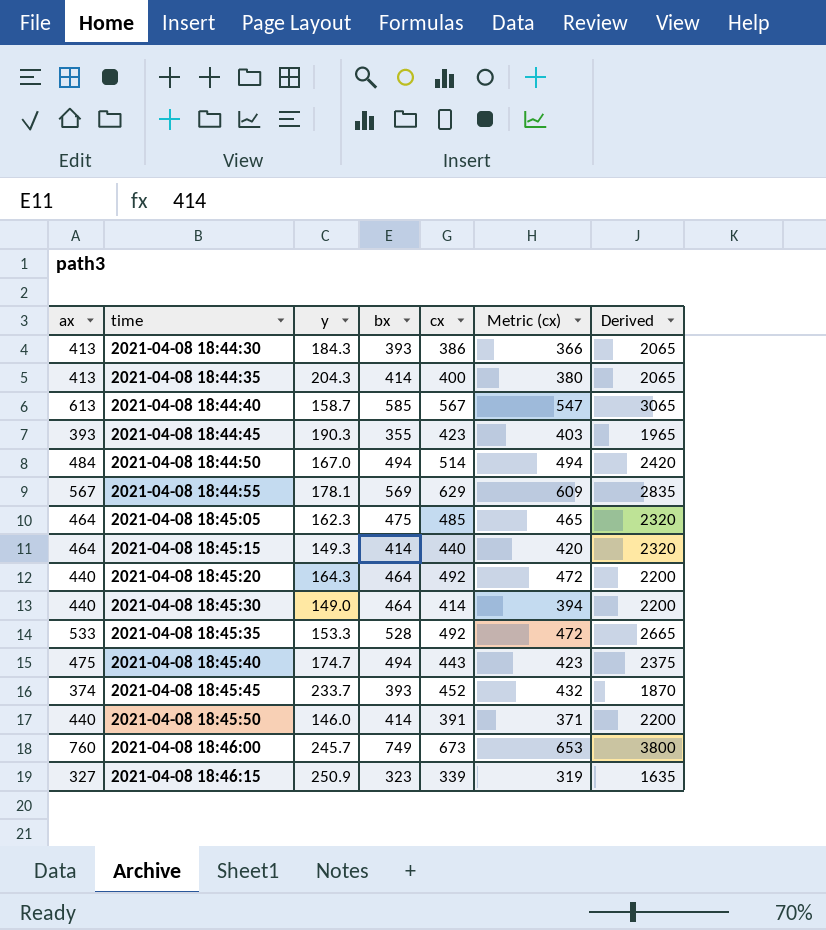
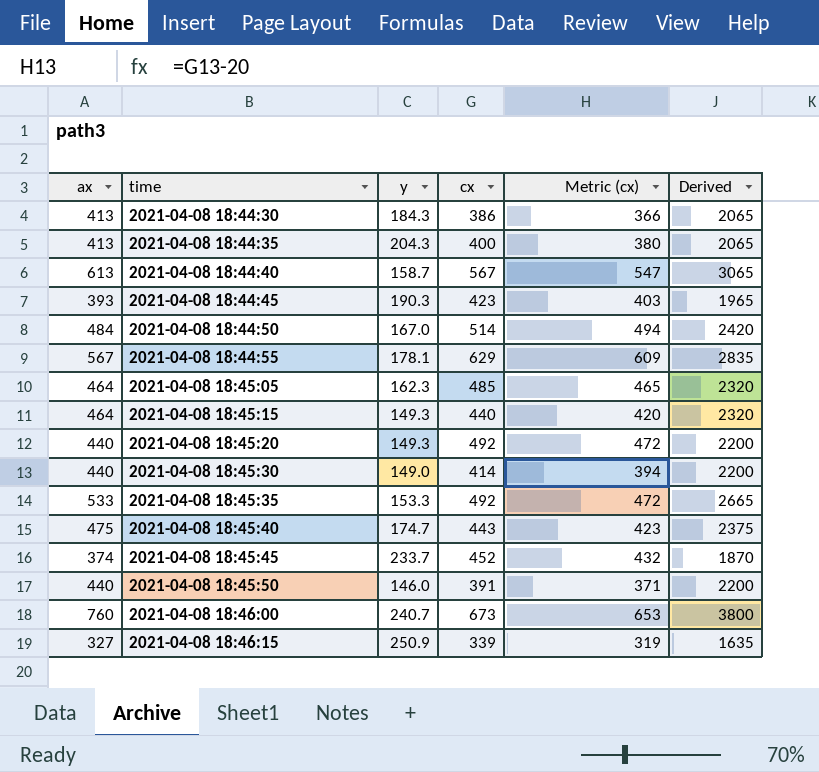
column bx | position: 4 -> none
2021-04-08 18:45:20 | y: 164.3 -> 149.3
2021-04-08 18:46:00 | y: 245.7 -> 240.7

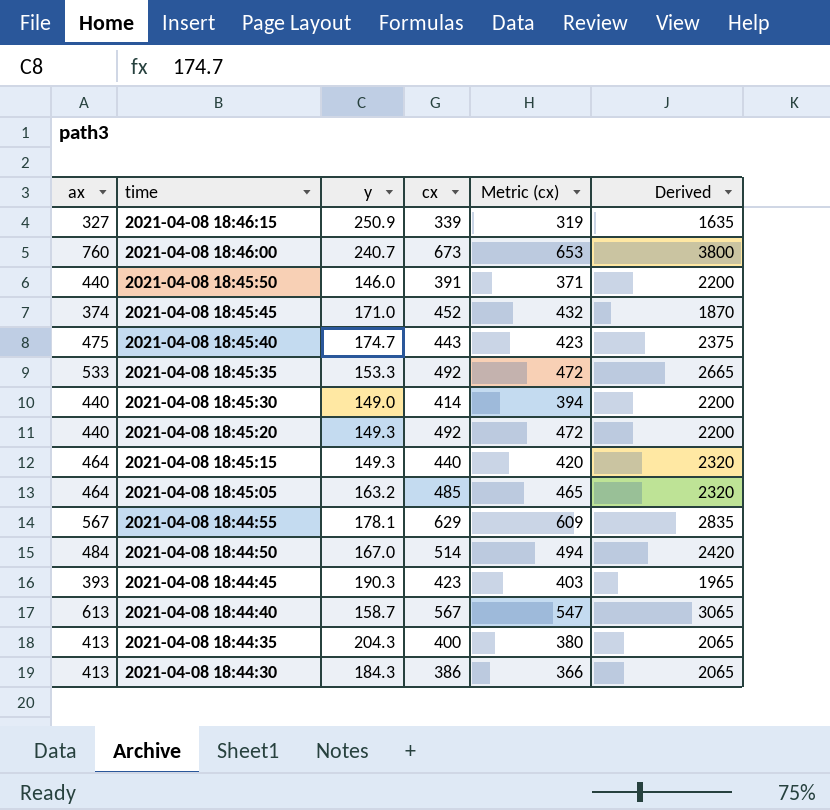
row order: time ascending -> time descending
2021-04-08 18:45:45 | y: 233.7 -> 171.0
2021-04-08 18:45:05 | y: 162.3 -> 163.2

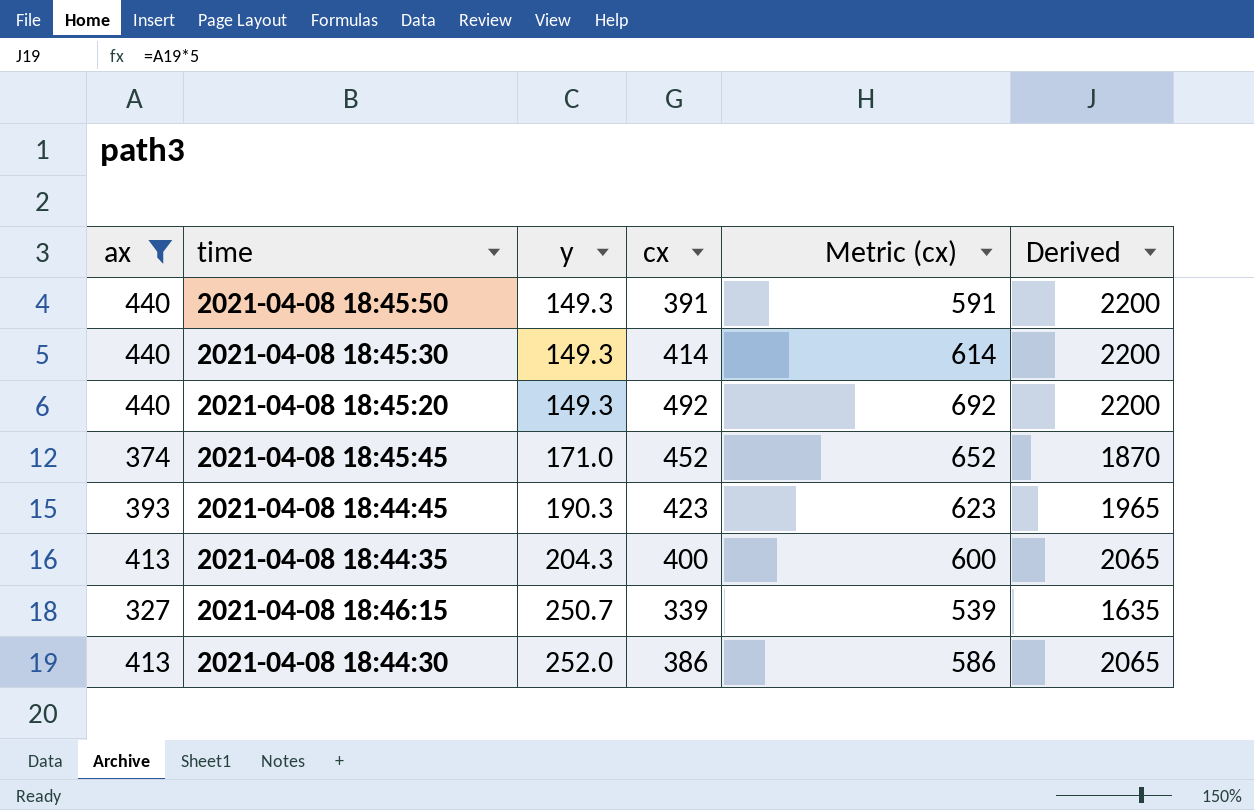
filter: none -> ax <= 440
row order: time descending -> y ascending
column Metric (cx) | formula: [cx] - 20 -> [cx] + 200
2021-04-08 18:45:50 | y: 146.0 -> 149.3
2021-04-08 18:45:30 | y: 149.0 -> 149.3
2021-04-08 18:46:15 | y: 250.9 -> 250.7
2021-04-08 18:44:30 | y: 184.3 -> 252.0

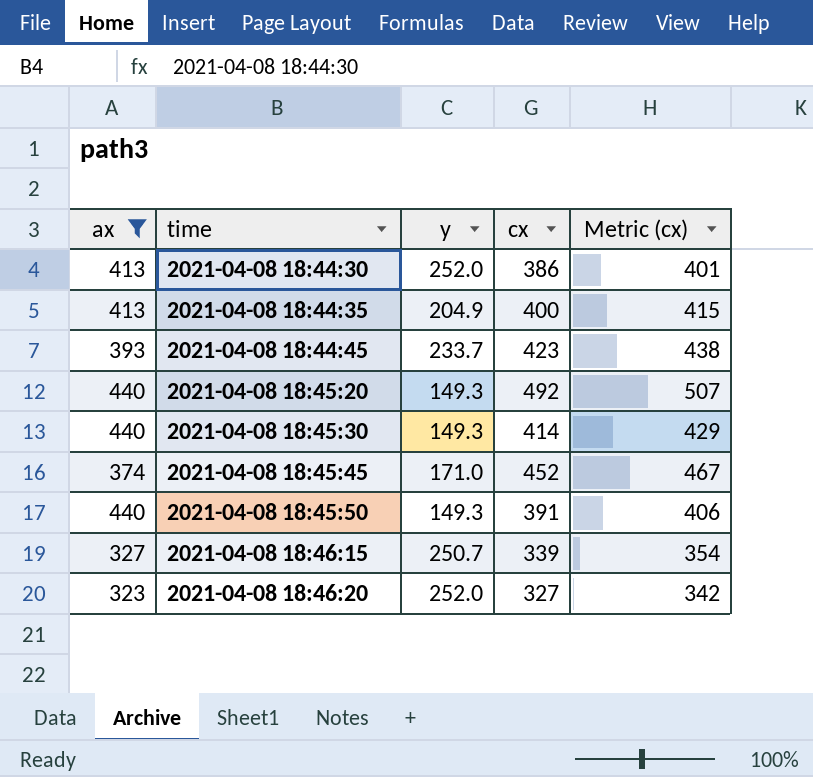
row order: y ascending -> time ascending
column Derived | formula: [ax] * 5 -> none
column Metric (cx) | formula: [cx] + 200 -> [cx] + 15
2021-04-08 18:44:35 | y: 204.3 -> 204.9
2021-04-08 18:44:45 | y: 190.3 -> 233.7
row 2021-04-08 18:46:20: none -> 323 | 252.0 | 327 | 342

